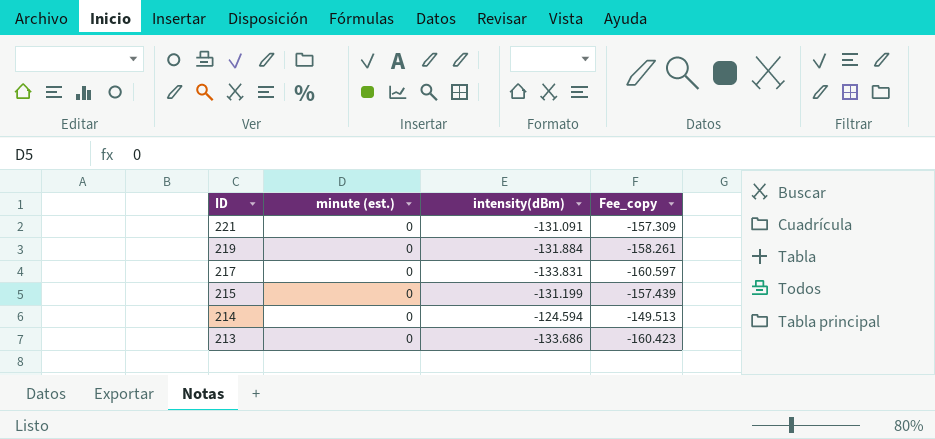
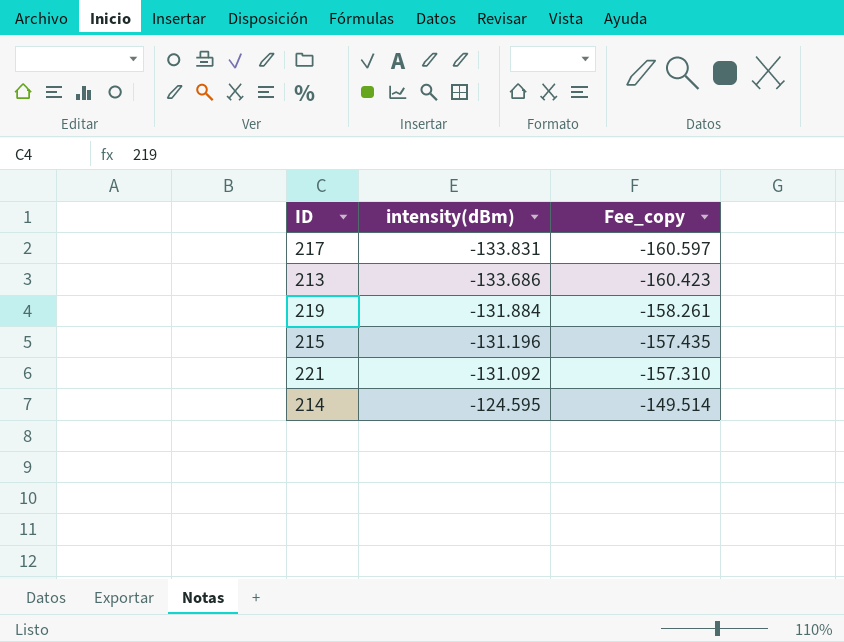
row order: ID descending -> intensity(dBm) ascending
column minute (est.) | position: 2 -> none
215 | intensity(dBm): -131.199 -> -131.196
215 | Fee_copy: -157.439 -> -157.435
221 | intensity(dBm): -131.091 -> -131.092
221 | Fee_copy: -157.309 -> -157.310
214 | intensity(dBm): -124.594 -> -124.595
214 | Fee_copy: -149.513 -> -149.514

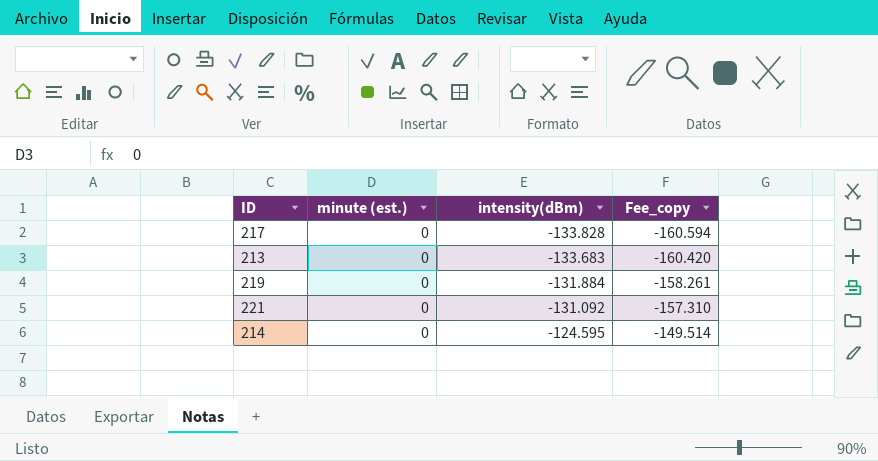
column minute (est.) | position: none -> 2
row 215: -131.196 | -157.435 -> none
217 | intensity(dBm): -133.831 -> -133.828
217 | Fee_copy: -160.597 -> -160.594
213 | intensity(dBm): -133.686 -> -133.683
213 | Fee_copy: -160.423 -> -160.420

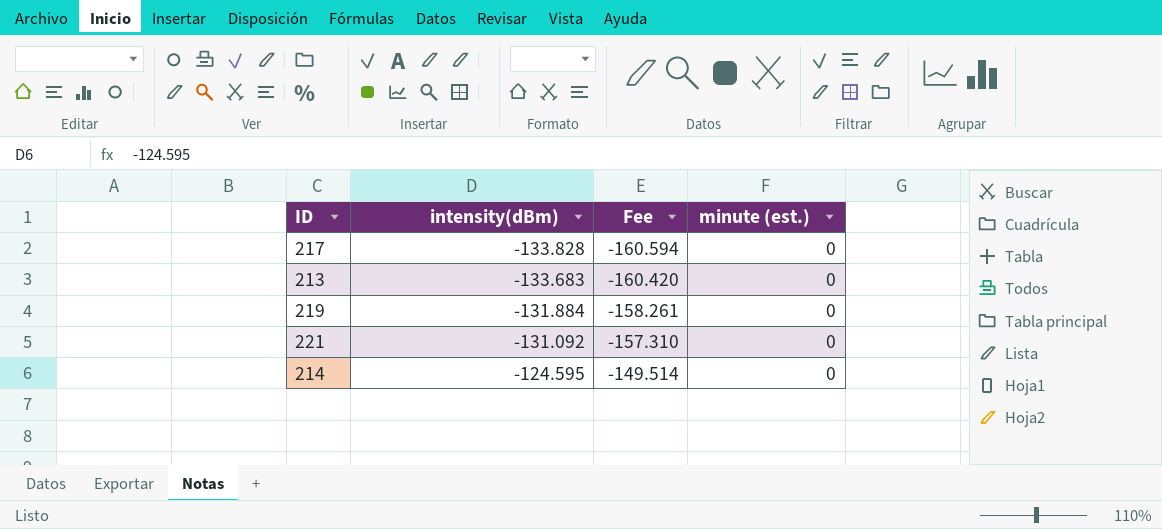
column name: Fee_copy -> Fee
column minute (est.) | position: 2 -> 4

